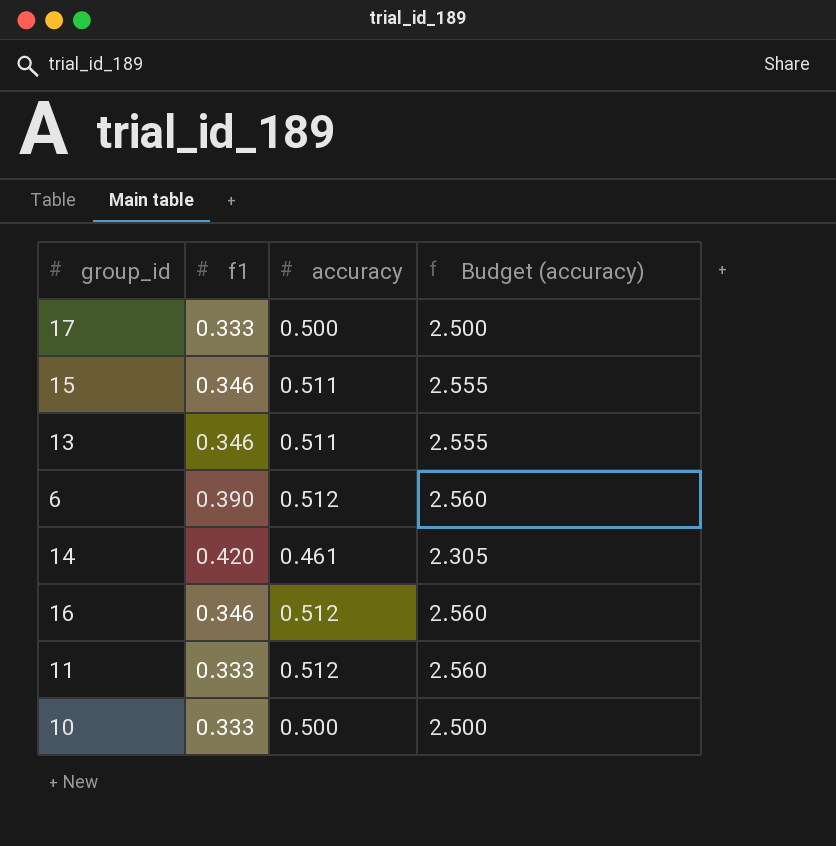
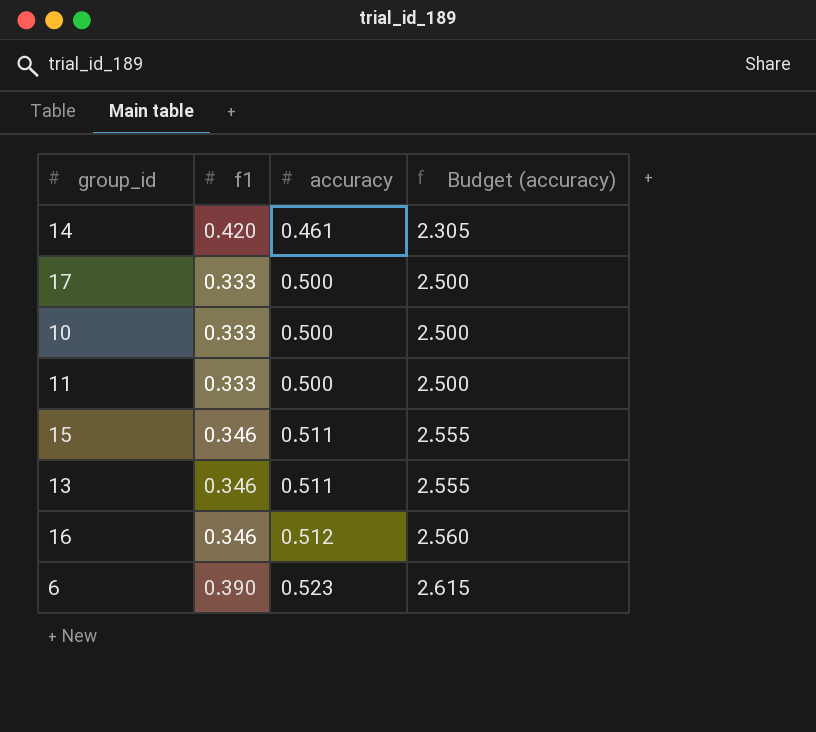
row order: none -> accuracy ascending
11 | accuracy: 0.512 -> 0.500
11 | Budget (accuracy): 2.560 -> 2.500
6 | accuracy: 0.512 -> 0.523
6 | Budget (accuracy): 2.560 -> 2.615

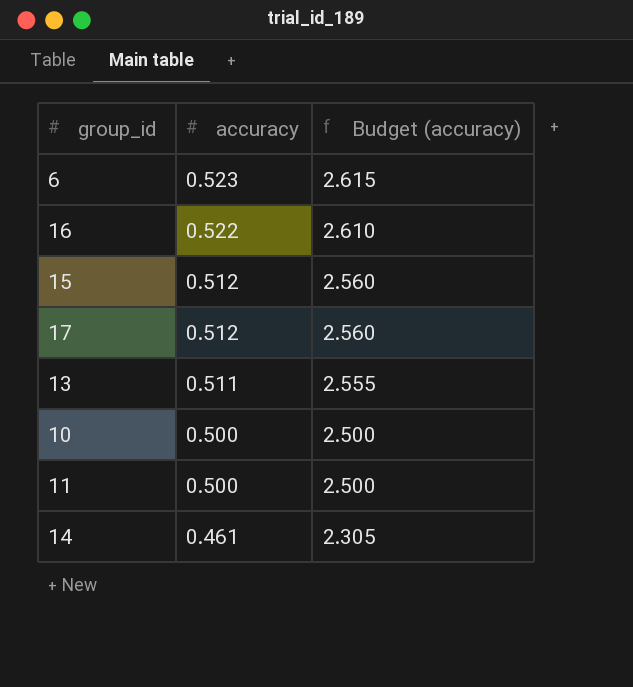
row order: accuracy ascending -> accuracy descending
column f1 | position: 2 -> none
16 | accuracy: 0.512 -> 0.522
16 | Budget (accuracy): 2.560 -> 2.610
15 | accuracy: 0.511 -> 0.512
15 | Budget (accuracy): 2.555 -> 2.560
17 | accuracy: 0.500 -> 0.512
17 | Budget (accuracy): 2.500 -> 2.560

